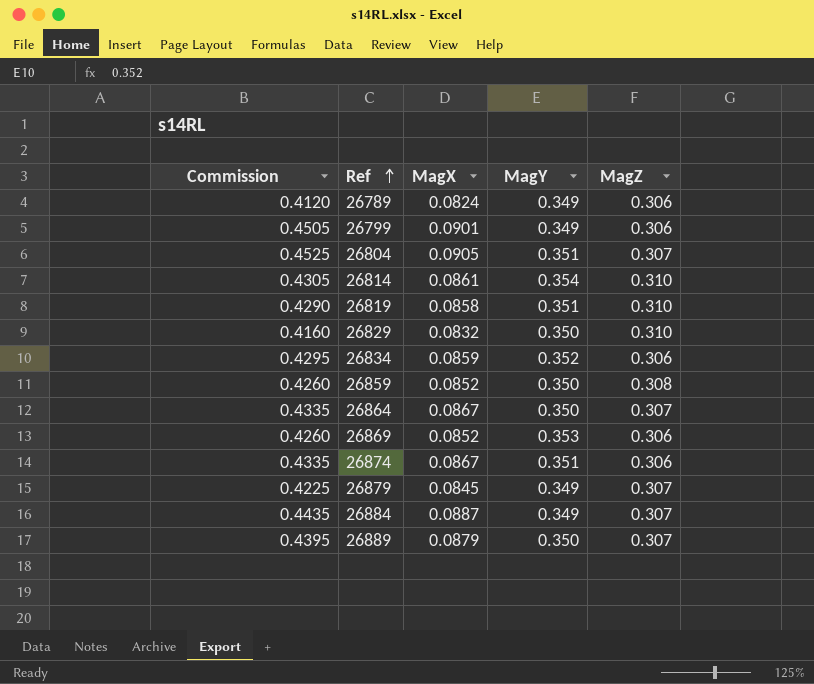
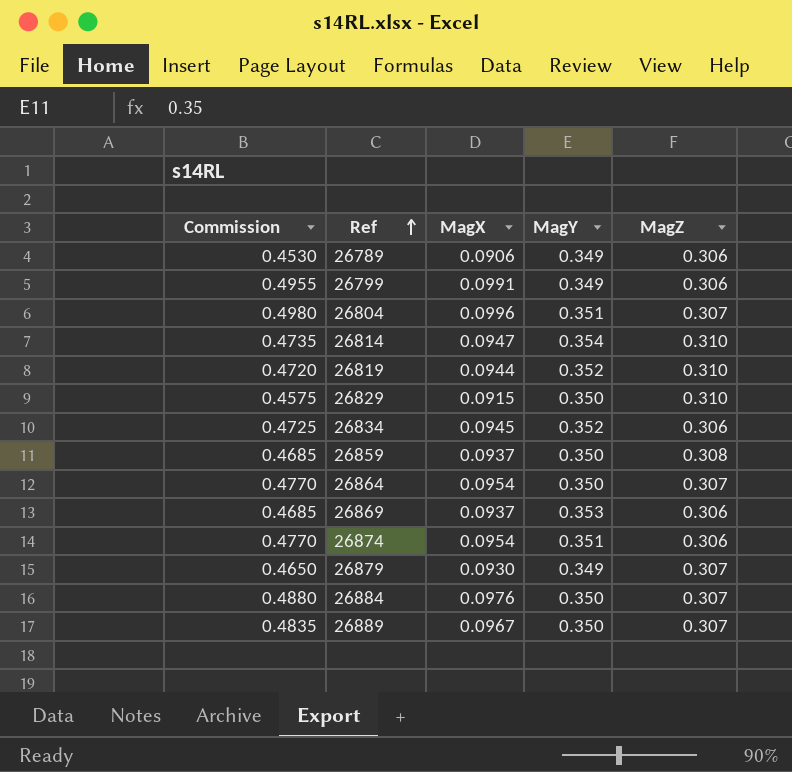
26789 | Commission: 0.4120 -> 0.4530
26789 | MagX: 0.0824 -> 0.0906
26799 | Commission: 0.4505 -> 0.4955
26799 | MagX: 0.0901 -> 0.0991
26804 | Commission: 0.4525 -> 0.4980
26804 | MagX: 0.0905 -> 0.0996
26814 | Commission: 0.4305 -> 0.4735
26814 | MagX: 0.0861 -> 0.0947
26819 | Commission: 0.4290 -> 0.4720
26819 | MagX: 0.0858 -> 0.0944
26819 | MagY: 0.351 -> 0.352
26829 | Commission: 0.4160 -> 0.4575
26829 | MagX: 0.0832 -> 0.0915
26834 | Commission: 0.4295 -> 0.4725
26834 | MagX: 0.0859 -> 0.0945
26859 | Commission: 0.4260 -> 0.4685
26859 | MagX: 0.0852 -> 0.0937
26864 | Commission: 0.4335 -> 0.4770
26864 | MagX: 0.0867 -> 0.0954
26869 | Commission: 0.4260 -> 0.4685
26869 | MagX: 0.0852 -> 0.0937
26874 | Commission: 0.4335 -> 0.4770
26874 | MagX: 0.0867 -> 0.0954
26879 | Commission: 0.4225 -> 0.4650
26879 | MagX: 0.0845 -> 0.0930
26884 | Commission: 0.4435 -> 0.4880
26884 | MagX: 0.0887 -> 0.0976
26884 | MagY: 0.349 -> 0.350
26889 | Commission: 0.4395 -> 0.4835
26889 | MagX: 0.0879 -> 0.0967

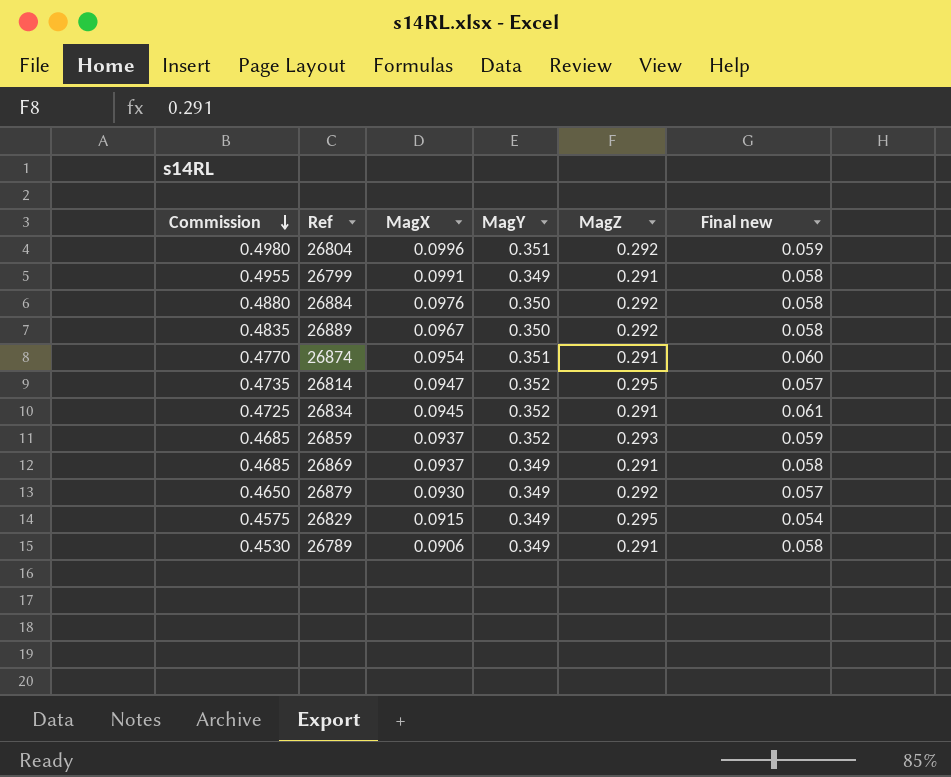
row order: Ref ascending -> Commission descending
column Final new | formula: none -> [MagY] - [MagZ]
row 26819: 0.4720 | 0.0944 | 0.352 | 0.310 -> none
row 26864: 0.4770 | 0.0954 | 0.350 | 0.307 -> none
26804 | MagZ: 0.307 -> 0.292
26799 | MagZ: 0.306 -> 0.291
26884 | MagZ: 0.307 -> 0.292
26889 | MagZ: 0.307 -> 0.292
26874 | MagZ: 0.306 -> 0.291
26814 | MagY: 0.354 -> 0.352
26814 | MagZ: 0.310 -> 0.295
26834 | MagZ: 0.306 -> 0.291
26859 | MagY: 0.350 -> 0.352
26859 | MagZ: 0.308 -> 0.293
26869 | MagY: 0.353 -> 0.349
26869 | MagZ: 0.306 -> 0.291
26879 | MagZ: 0.307 -> 0.292
26829 | MagY: 0.350 -> 0.349
26829 | MagZ: 0.310 -> 0.295
26789 | MagZ: 0.306 -> 0.291

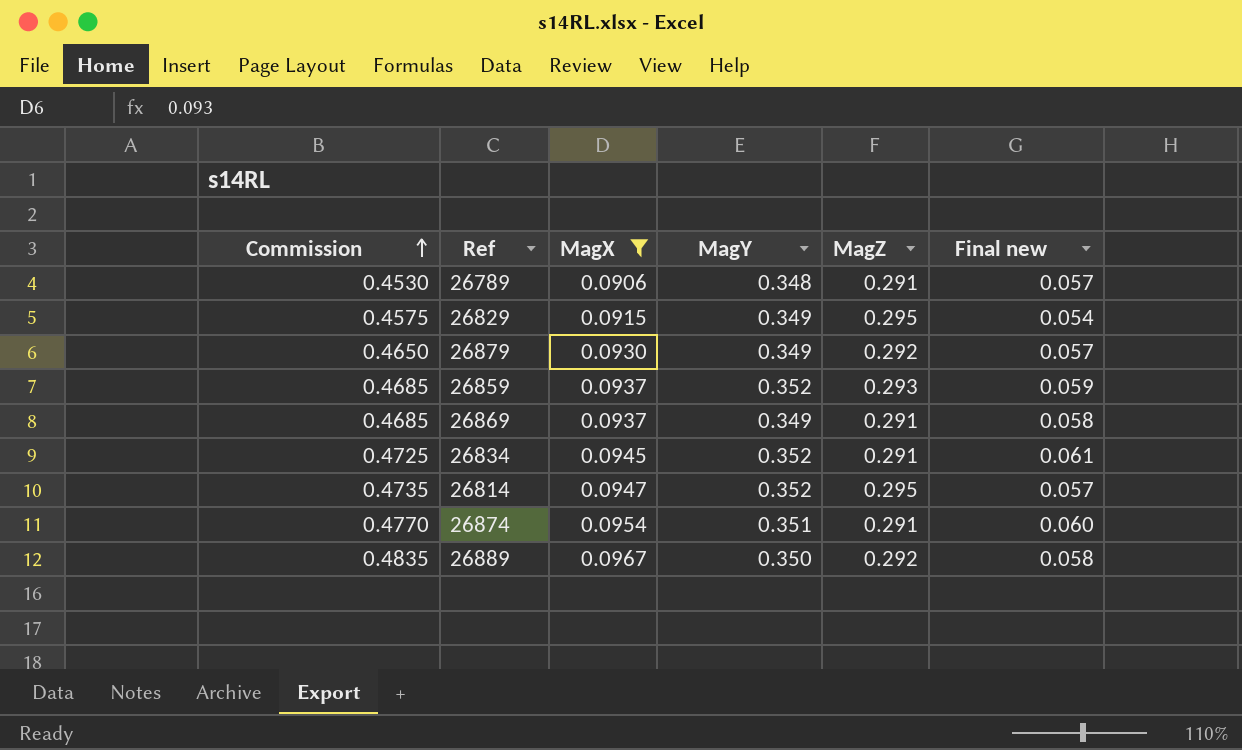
filter: none -> MagX <= 0.0967
row order: Commission descending -> Commission ascending
26789 | MagY: 0.349 -> 0.348
26789 | Final new: 0.058 -> 0.057

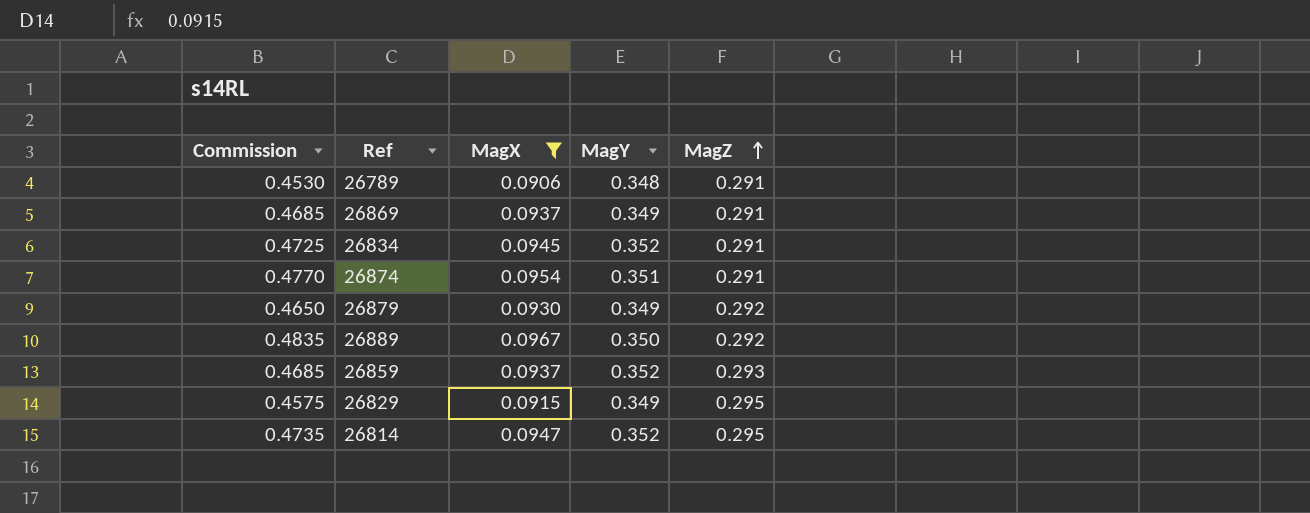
row order: Commission ascending -> MagZ ascending
column Final new | formula: [MagY] - [MagZ] -> none

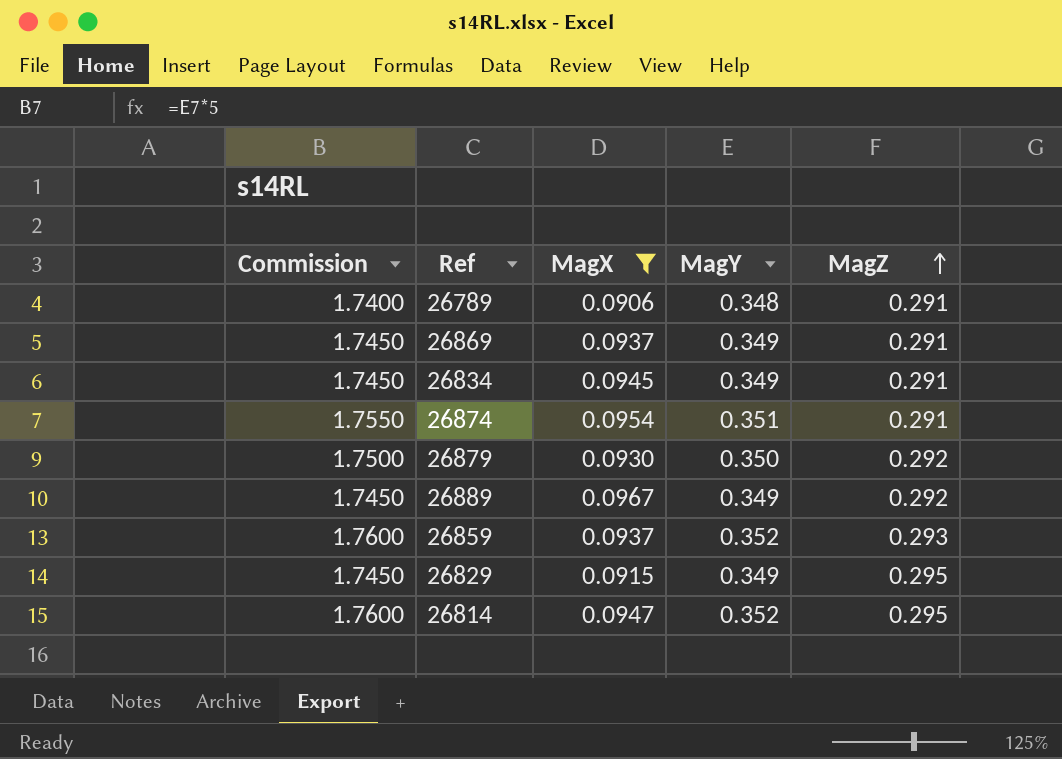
column Commission | formula: [MagX] * 5 -> [MagY] * 5
26834 | MagY: 0.352 -> 0.349
26879 | MagY: 0.349 -> 0.350
26889 | MagY: 0.350 -> 0.349

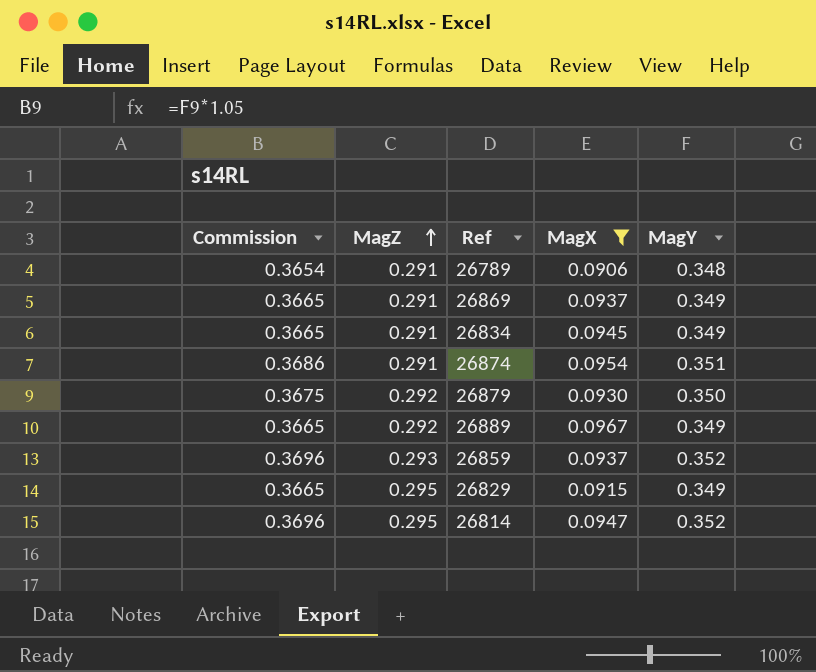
column Commission | formula: [MagY] * 5 -> [MagY] * 1.05
column MagZ | position: 5 -> 2

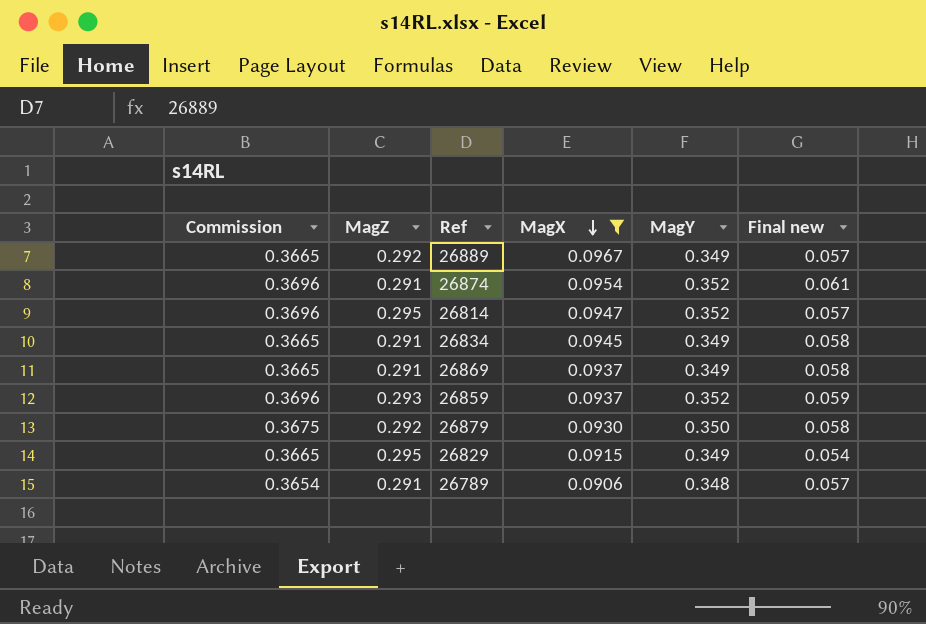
row order: MagZ ascending -> MagX descending
column Final new | formula: none -> [MagY] - [MagZ]
26874 | Commission: 0.3686 -> 0.3696
26874 | MagY: 0.351 -> 0.352

